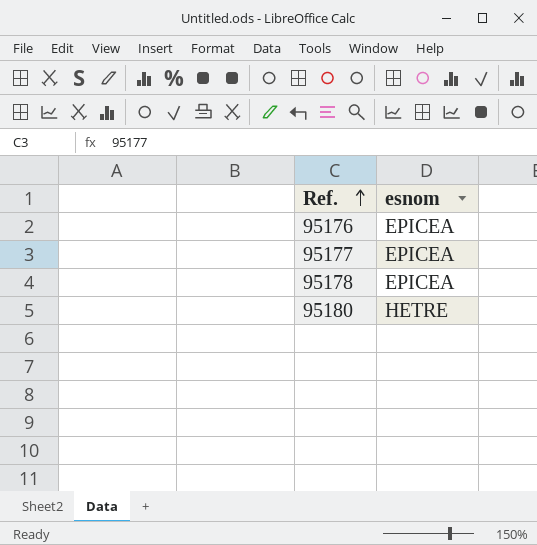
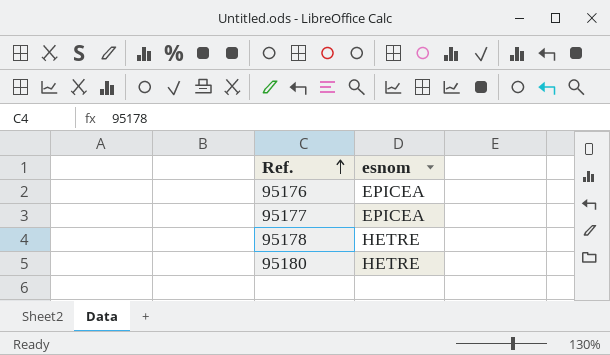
95178 | esnom: EPICEA -> HETRE

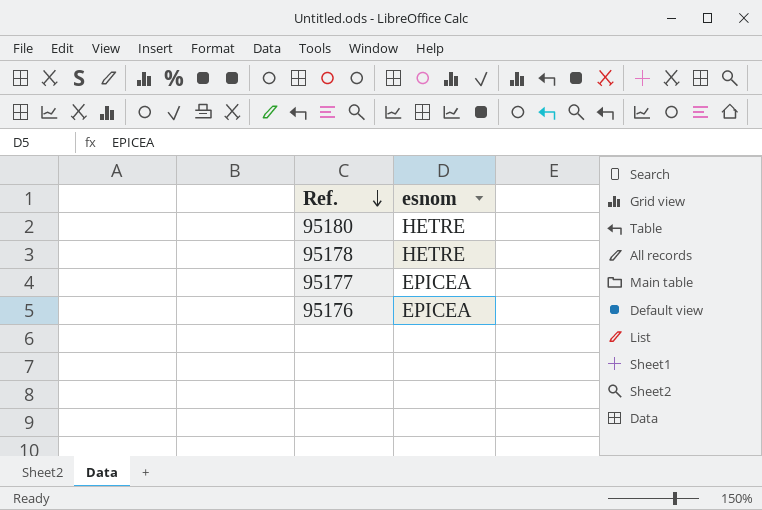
row order: Ref. ascending -> Ref. descending

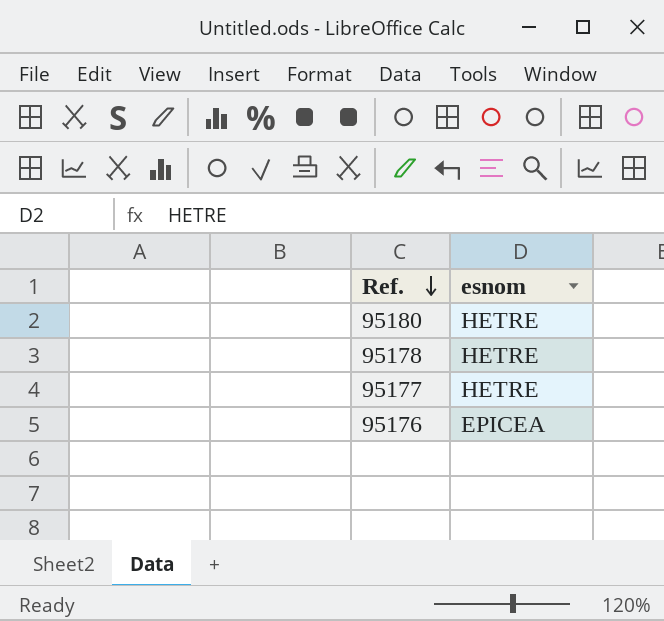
95177 | esnom: EPICEA -> HETRE

